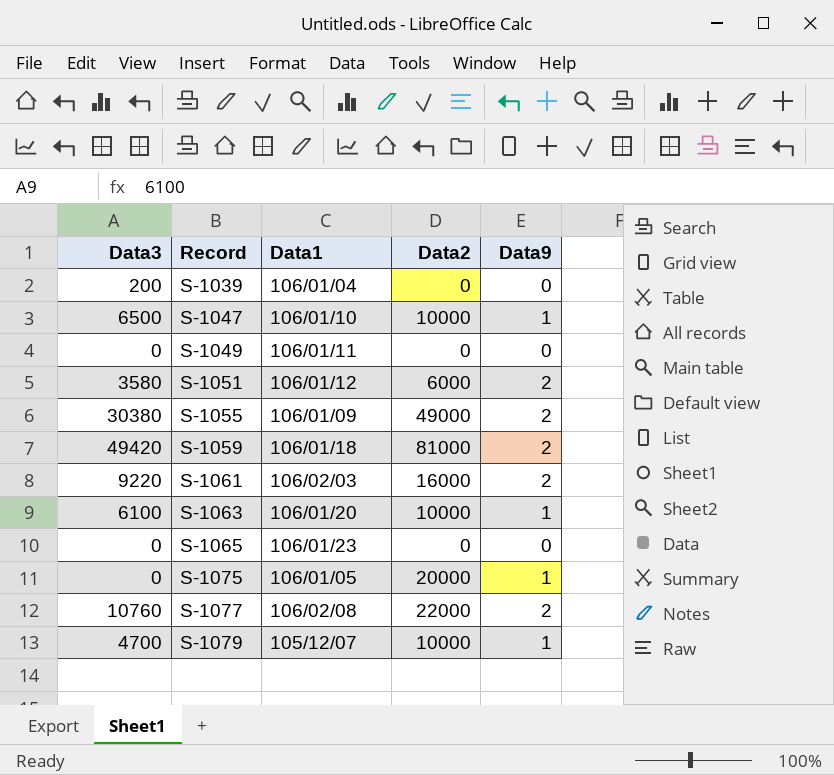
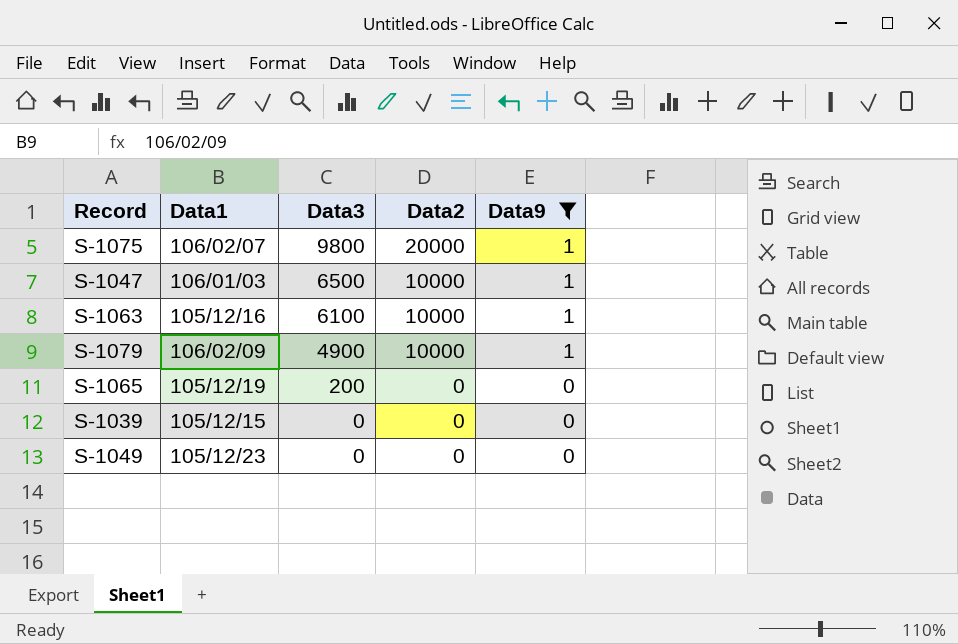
filter: none -> Data9 != 2
row order: Record ascending -> Data3 descending
column Data3 | position: 1 -> 3
S-1075 | Data1: 106/01/05 -> 106/02/07
S-1075 | Data3: 0 -> 9800
S-1047 | Data1: 106/01/10 -> 106/01/03
S-1063 | Data1: 106/01/20 -> 105/12/16
S-1079 | Data1: 105/12/07 -> 106/02/09
S-1079 | Data3: 4700 -> 4900
S-1065 | Data1: 106/01/23 -> 105/12/19
S-1065 | Data3: 0 -> 200
S-1039 | Data1: 106/01/04 -> 105/12/15
S-1039 | Data3: 200 -> 0
S-1049 | Data1: 106/01/11 -> 105/12/23

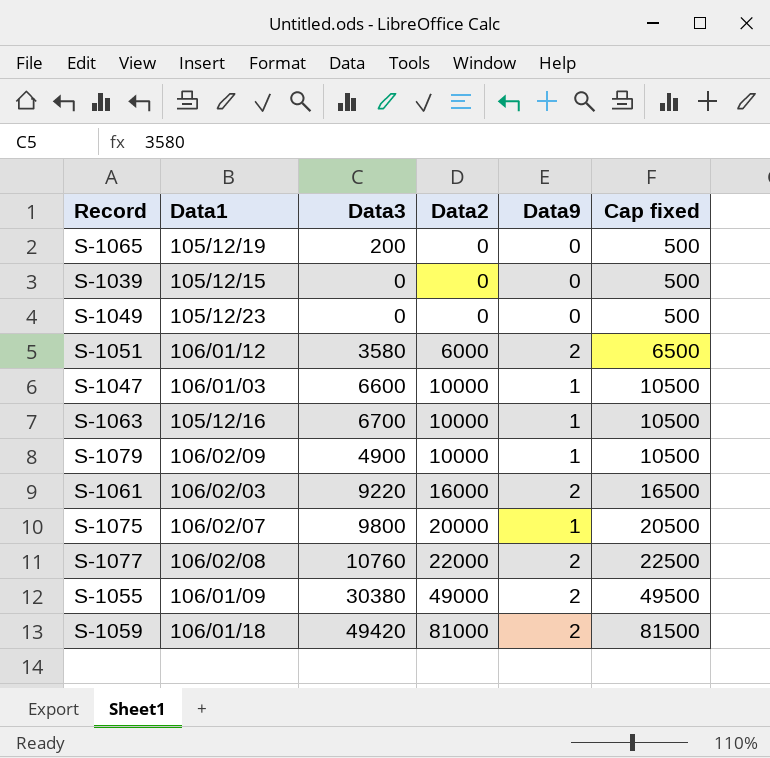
filter: Data9 != 2 -> none
row order: Data3 descending -> Data2 ascending
column Cap fixed | formula: none -> [Data2] + 500
S-1047 | Data3: 6500 -> 6600
S-1063 | Data3: 6100 -> 6700

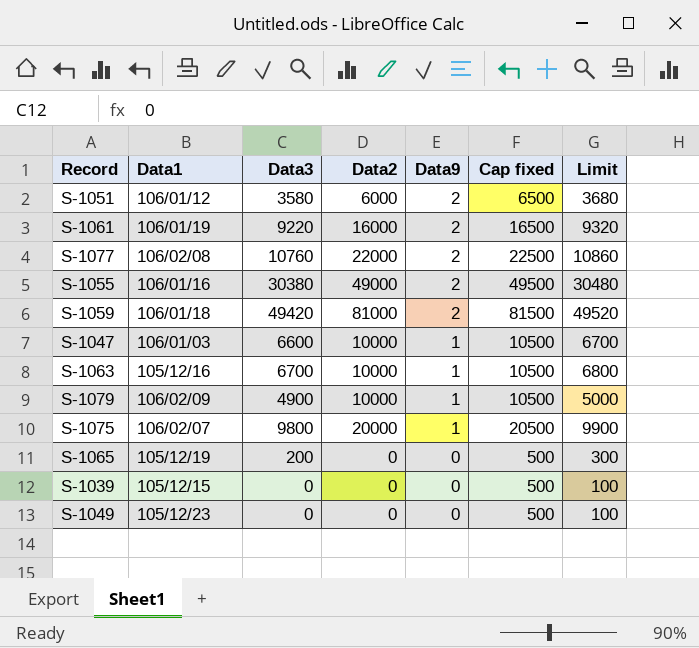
row order: Data2 ascending -> Data9 descending
column Limit | formula: none -> [Data3] + 100
S-1061 | Data1: 106/02/03 -> 106/01/19
S-1055 | Data1: 106/01/09 -> 106/01/16

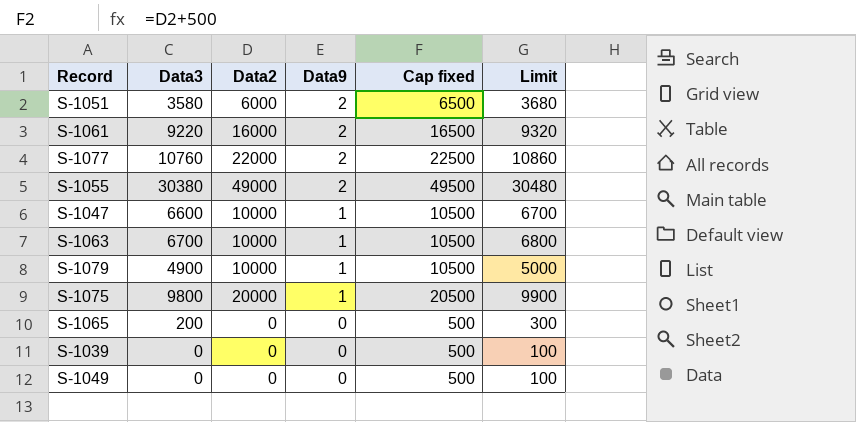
column Data1 | position: 2 -> none
row S-1059: 106/01/18 | 49420 | 81000 | 2 | 81500 | 49520 -> none

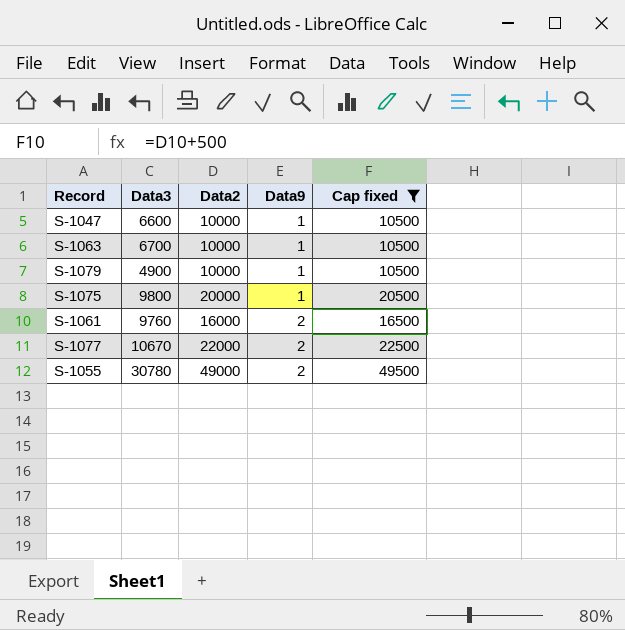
filter: none -> Cap fixed >= 10500
row order: Data9 descending -> Data9 ascending
column Limit | formula: [Data3] + 100 -> none
S-1061 | Data3: 9220 -> 9760
S-1077 | Data3: 10760 -> 10670
S-1055 | Data3: 30380 -> 30780

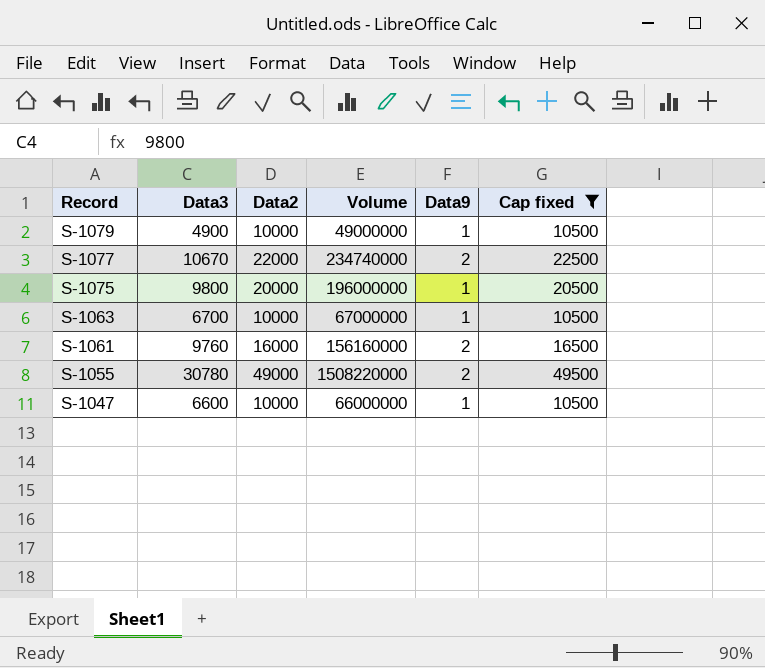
row order: Data9 ascending -> Record descending
column Volume | formula: none -> [Data3] * [Data2]

